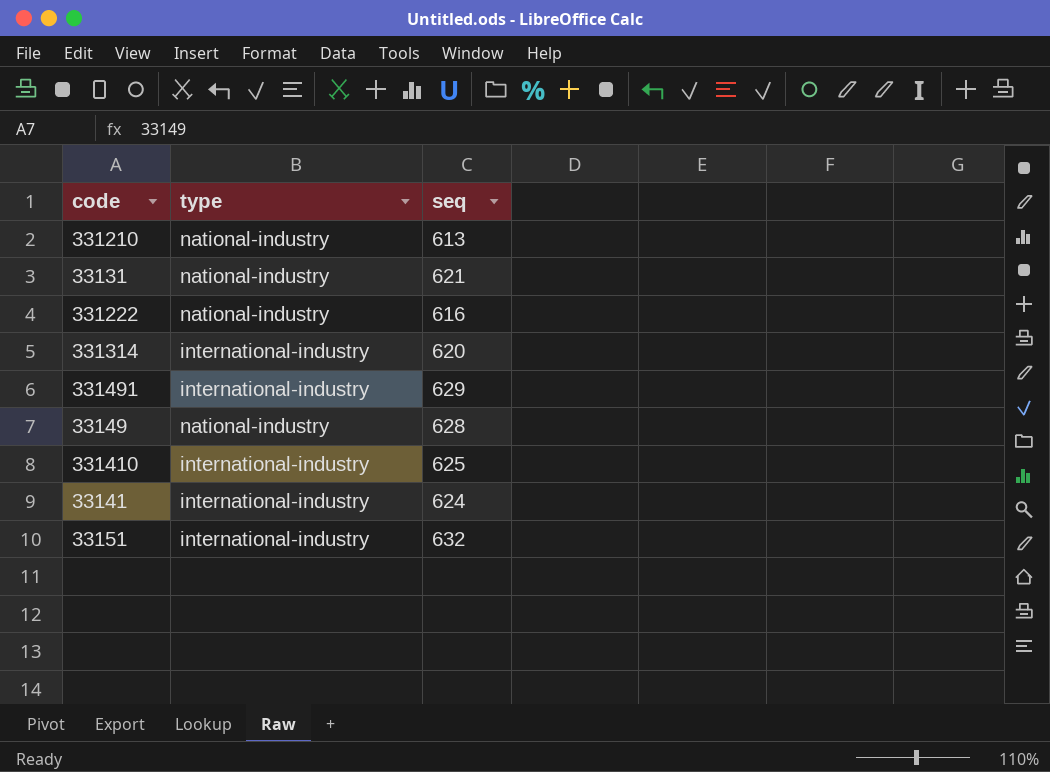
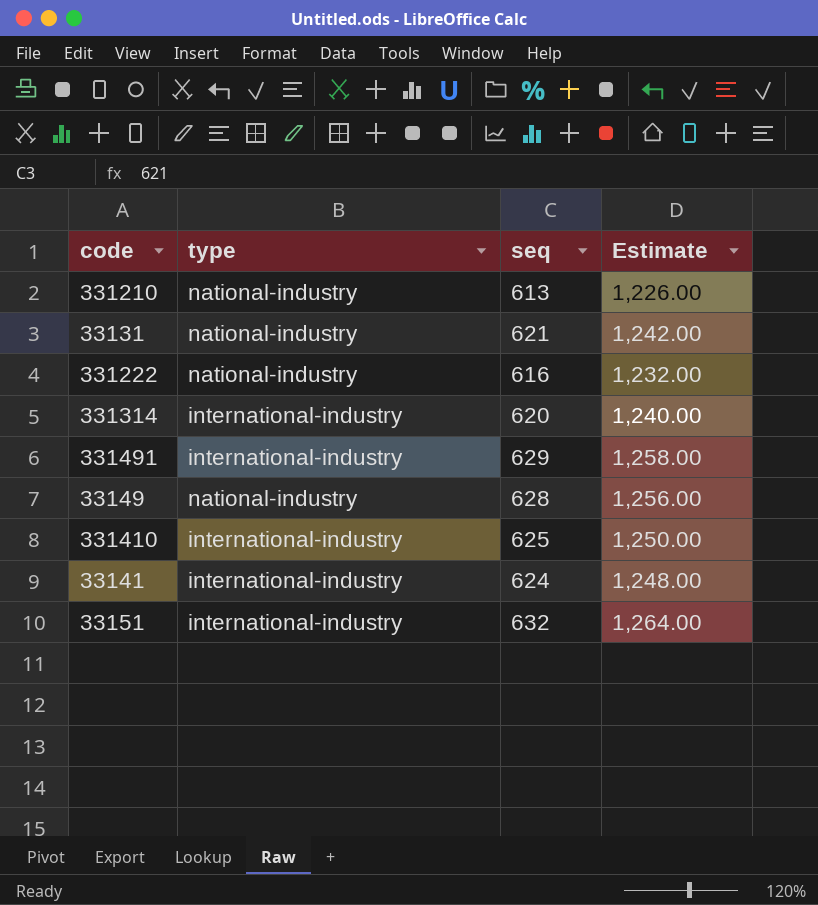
column Estimate | formula: none -> [seq] * 2

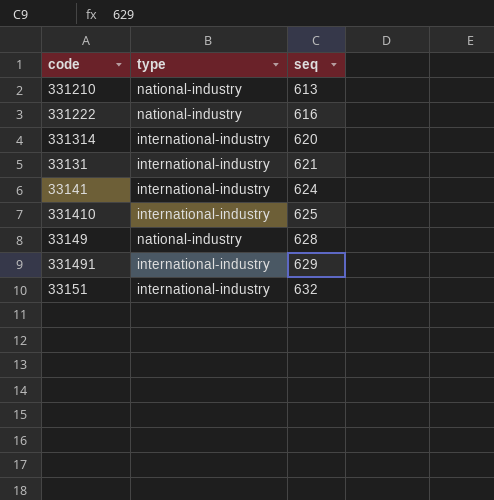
row order: none -> seq ascending
column Estimate | formula: [seq] * 2 -> none
33131 | type: national-industry -> international-industry

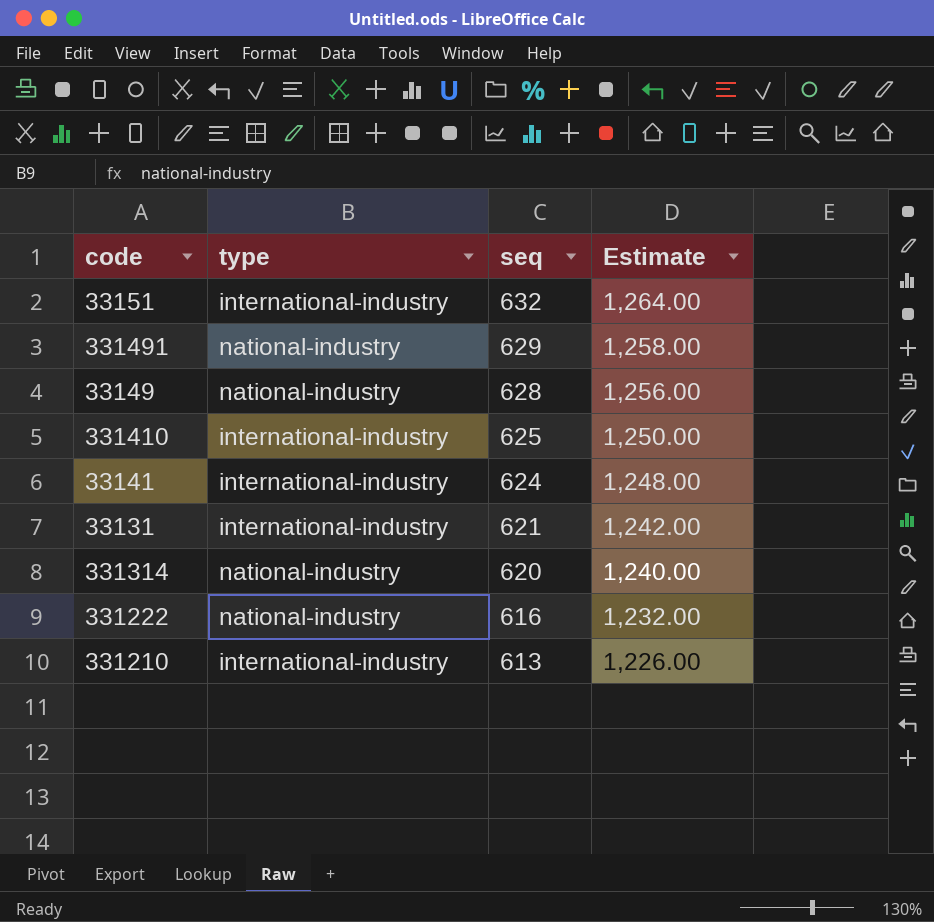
row order: seq ascending -> seq descending
column Estimate | formula: none -> [seq] * 2
331491 | type: international-industry -> national-industry
331314 | type: international-industry -> national-industry
331210 | type: national-industry -> international-industry

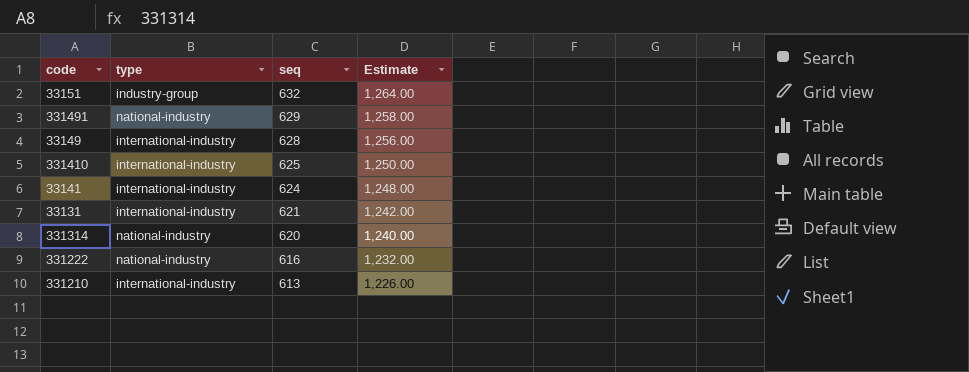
33151 | type: international-industry -> industry-group
33149 | type: national-industry -> international-industry

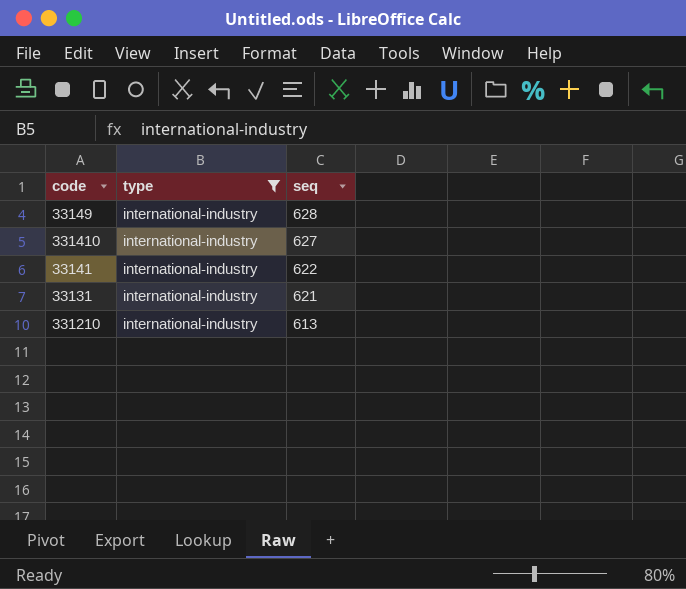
filter: none -> type = international-industry
column Estimate | formula: [seq] * 2 -> none
331410 | seq: 625 -> 627
33141 | seq: 624 -> 622

